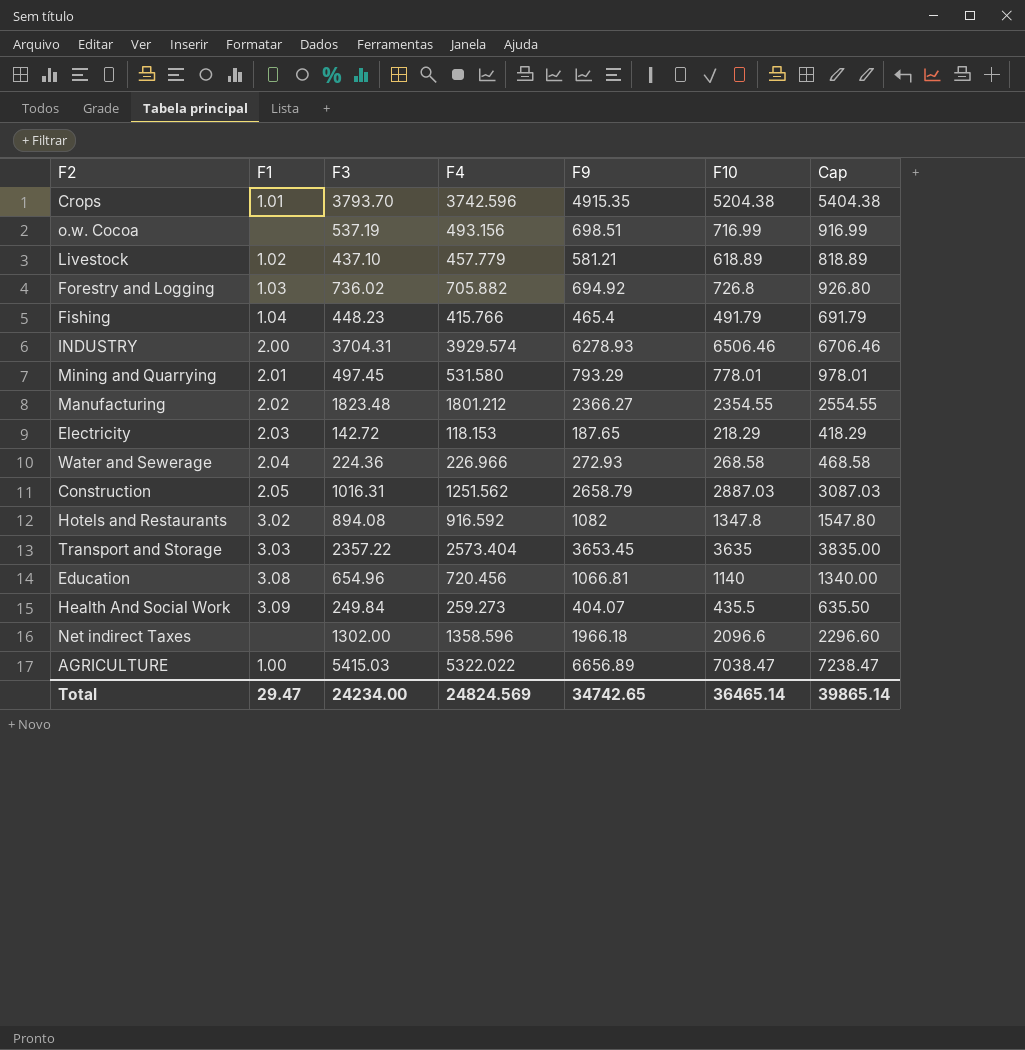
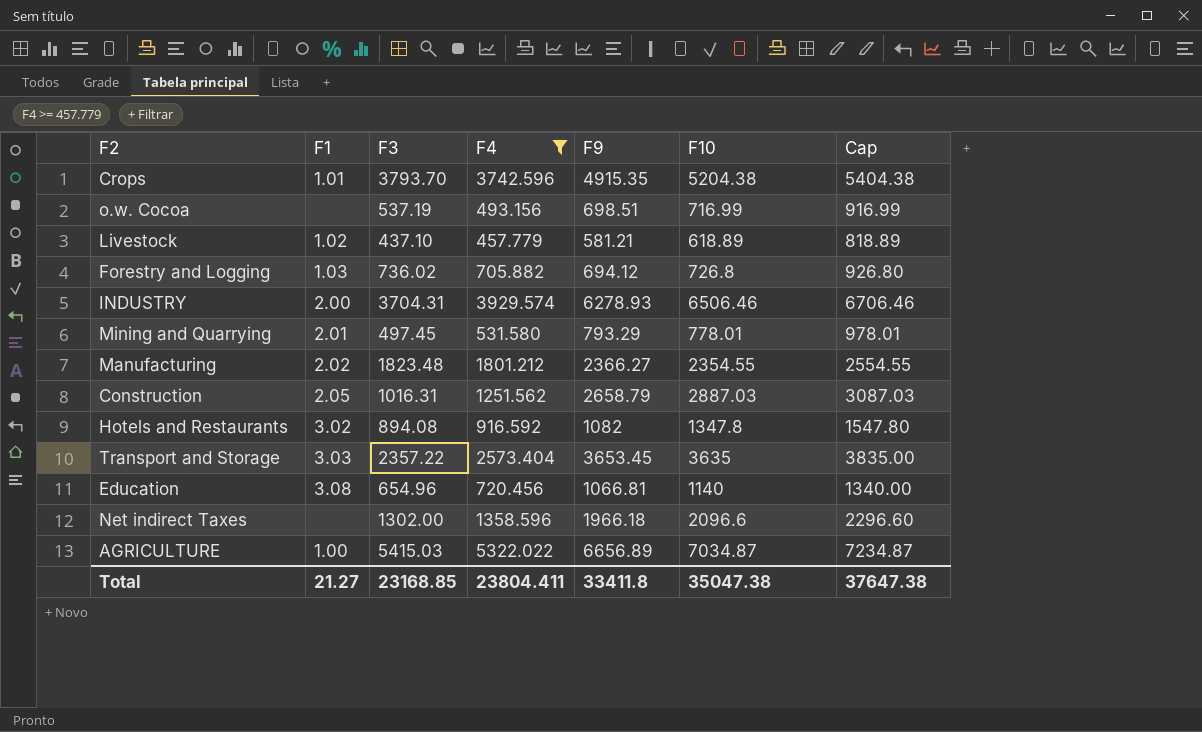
filter: none -> F4 >= 457.779
Forestry and Logging | F9: 694.92 -> 694.12
AGRICULTURE | F10: 7038.47 -> 7034.87
AGRICULTURE | Cap: 7238.47 -> 7234.87
Total | F1: 29.47 -> 21.27
Total | F3: 24234.00 -> 23168.85
Total | F4: 24824.569 -> 23804.411
Total | F9: 34742.65 -> 33411.8
Total | F10: 36465.14 -> 35047.38
Total | Cap: 39865.14 -> 37647.38

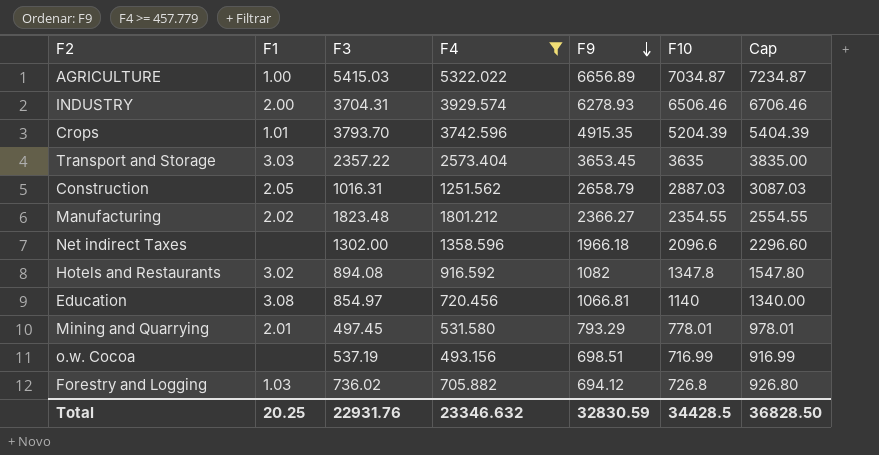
row order: none -> F9 descending
row Livestock: 1.02 | 437.10 | 457.779 | 581.21 | 618.89 | 818.89 -> none
Crops | F10: 5204.38 -> 5204.39
Crops | Cap: 5404.38 -> 5404.39
Education | F3: 654.96 -> 854.97
Total | F1: 21.27 -> 20.25
Total | F3: 23168.85 -> 22931.76
Total | F4: 23804.411 -> 23346.632
Total | F9: 33411.8 -> 32830.59
Total | F10: 35047.38 -> 34428.5
Total | Cap: 37647.38 -> 36828.50

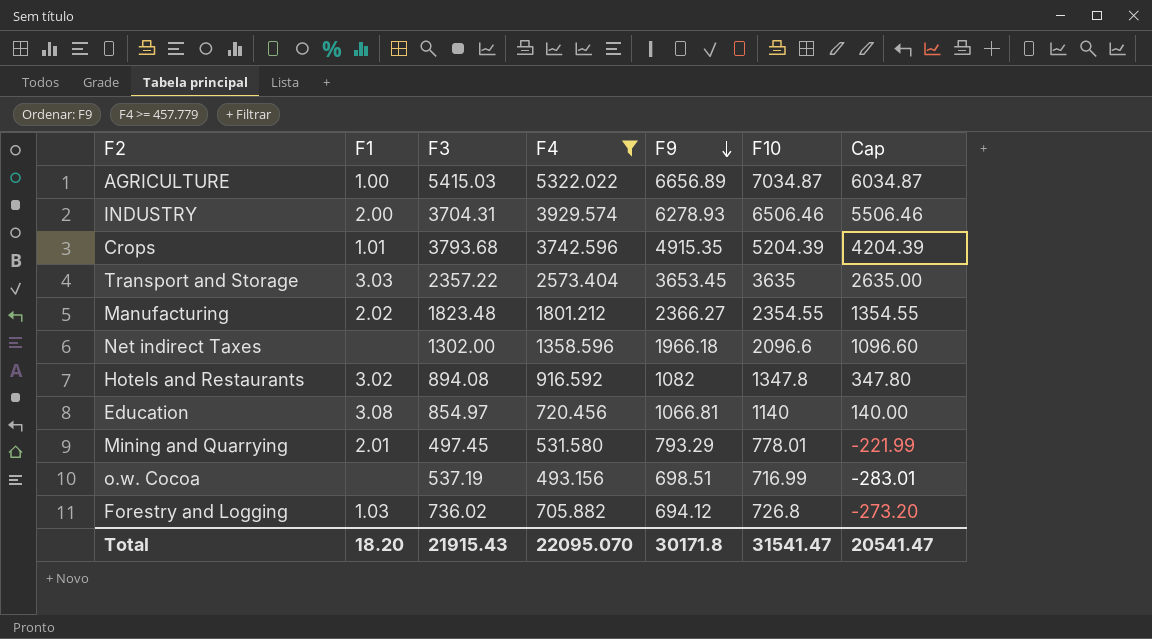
column Cap | formula: [F10] + 200 -> [F10] - 1000
row Construction: 2.05 | 1016.31 | 1251.562 | 2658.79 | 2887.03 | 3087.03 -> none
Crops | F3: 3793.70 -> 3793.68
Total | F1: 20.25 -> 18.20
Total | F3: 22931.76 -> 21915.43
Total | F4: 23346.632 -> 22095.070
Total | F9: 32830.59 -> 30171.8
Total | F10: 34428.5 -> 31541.47
Total | Cap: 36828.50 -> 20541.47

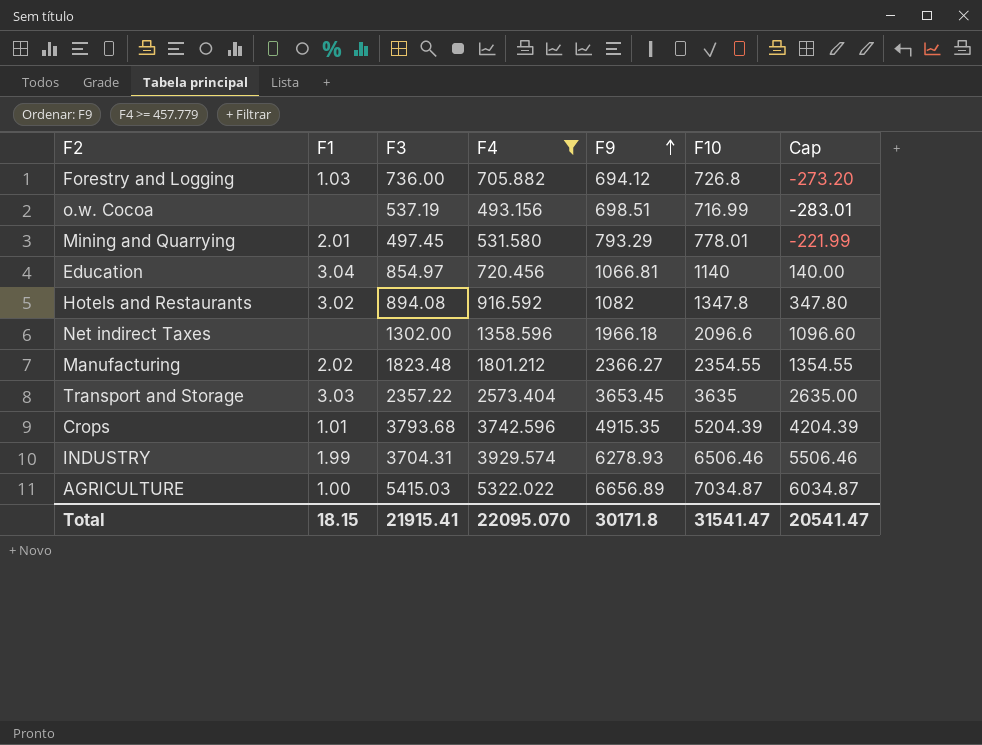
row order: F9 descending -> F9 ascending
Forestry and Logging | F3: 736.02 -> 736.00
Education | F1: 3.08 -> 3.04
INDUSTRY | F1: 2.00 -> 1.99
Total | F1: 18.20 -> 18.15
Total | F3: 21915.43 -> 21915.41

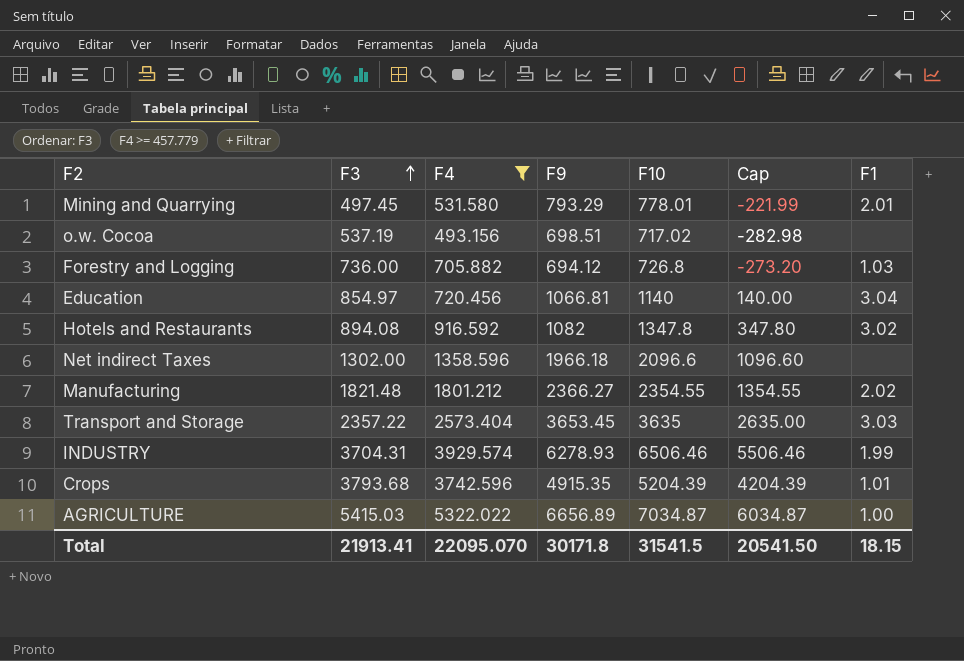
row order: F9 ascending -> F3 ascending
column F1 | position: 2 -> 7
o.w. Cocoa | F10: 716.99 -> 717.02
o.w. Cocoa | Cap: -283.01 -> -282.98
Manufacturing | F3: 1823.48 -> 1821.48
Total | F3: 21915.41 -> 21913.41
Total | F10: 31541.47 -> 31541.5
Total | Cap: 20541.47 -> 20541.50

